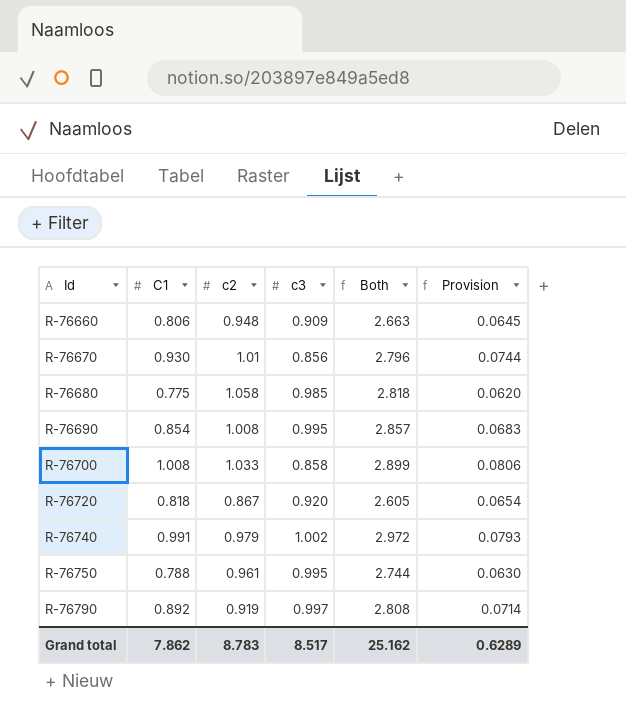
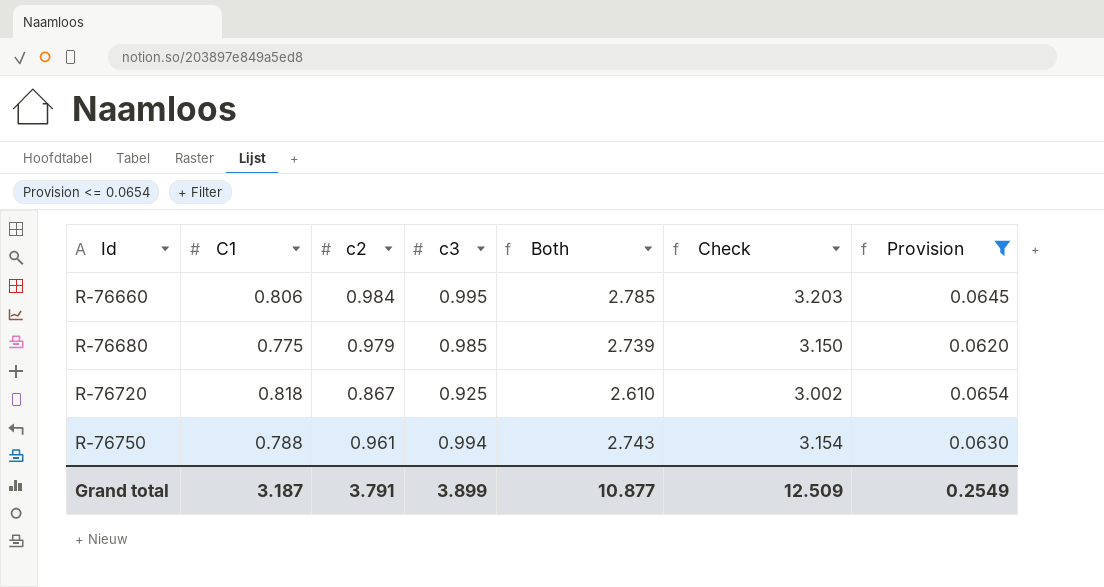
filter: none -> Provision <= 0.0654
column Check | formula: none -> [Both] * 1.15
R-76660 | c2: 0.948 -> 0.984
R-76660 | c3: 0.909 -> 0.995
R-76660 | Both: 2.663 -> 2.785
R-76680 | c2: 1.058 -> 0.979
R-76680 | Both: 2.818 -> 2.739
R-76720 | c3: 0.920 -> 0.925
R-76720 | Both: 2.605 -> 2.610
R-76750 | c3: 0.995 -> 0.994
R-76750 | Both: 2.744 -> 2.743
Grand total | C1: 7.862 -> 3.187
Grand total | c2: 8.783 -> 3.791
Grand total | c3: 8.517 -> 3.899
Grand total | Both: 25.162 -> 10.877
Grand total | Provision: 0.6289 -> 0.2549

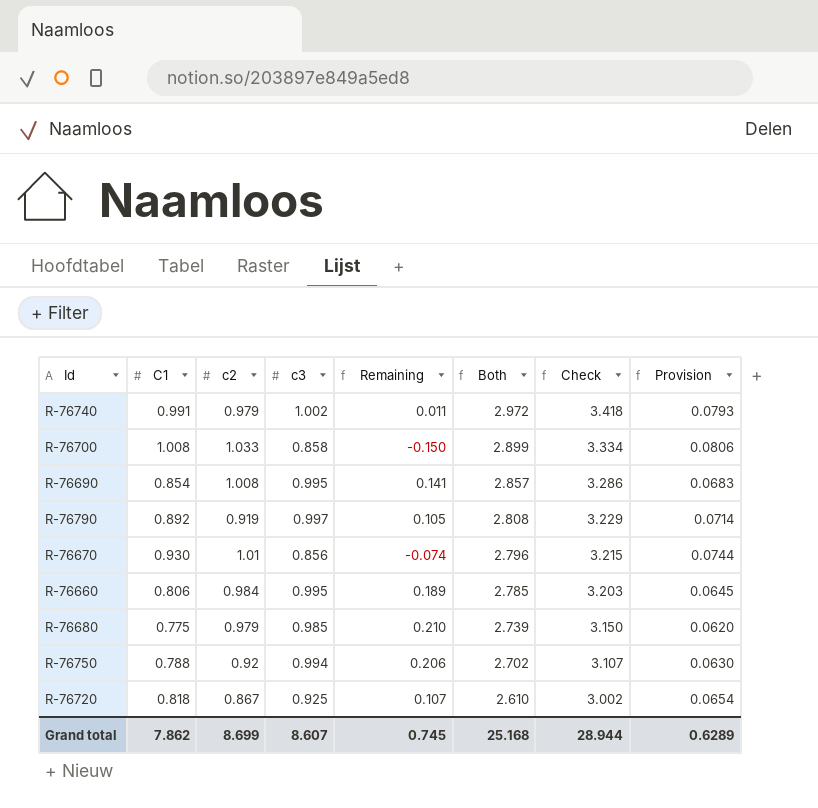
filter: Provision <= 0.0654 -> none
row order: Id ascending -> Both descending
column Remaining | formula: none -> [c3] - [C1]
R-76750 | c2: 0.961 -> 0.92
R-76750 | Both: 2.743 -> 2.702
R-76750 | Check: 3.154 -> 3.107
Grand total | C1: 3.187 -> 7.862
Grand total | c2: 3.791 -> 8.699
Grand total | c3: 3.899 -> 8.607
Grand total | Both: 10.877 -> 25.168
Grand total | Check: 12.509 -> 28.944
Grand total | Provision: 0.2549 -> 0.6289

